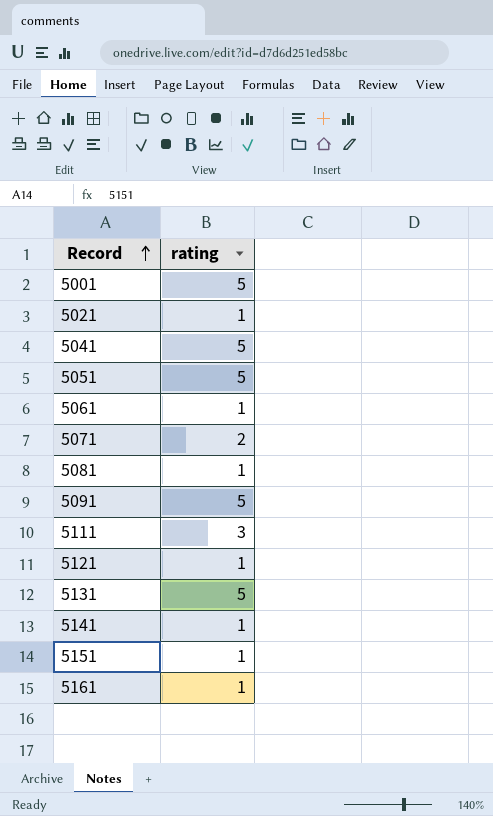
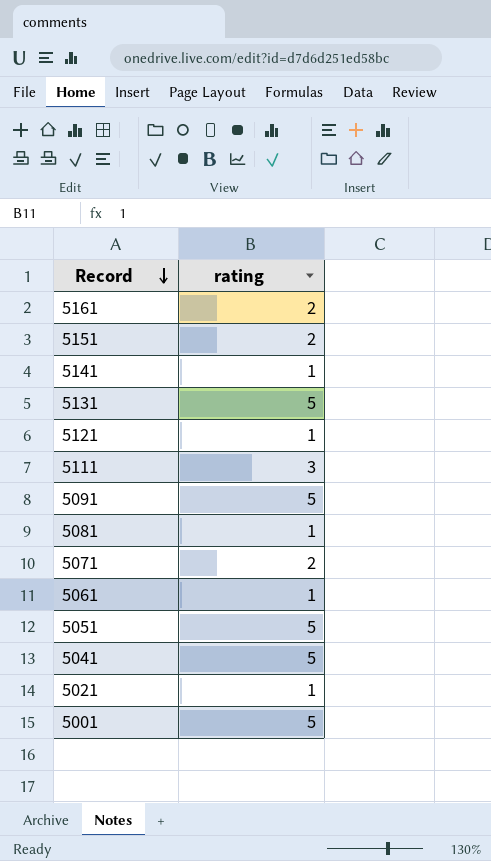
row order: Record ascending -> Record descending
5161 | rating: 1 -> 2
5151 | rating: 1 -> 2

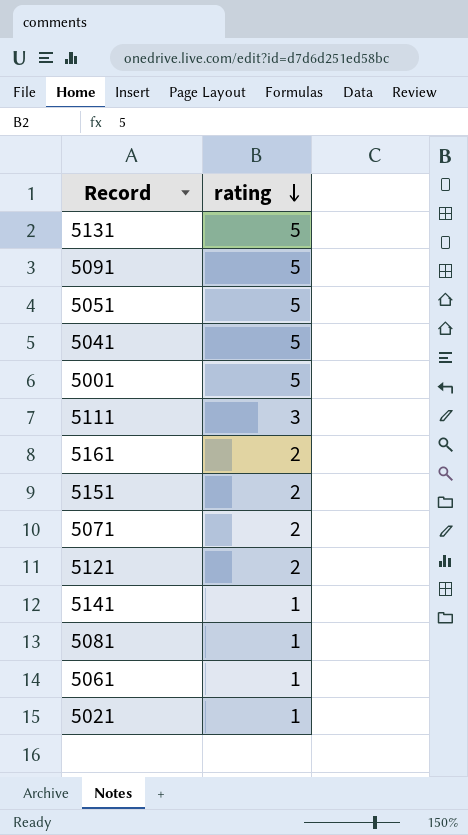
row order: Record descending -> rating descending
5121 | rating: 1 -> 2

